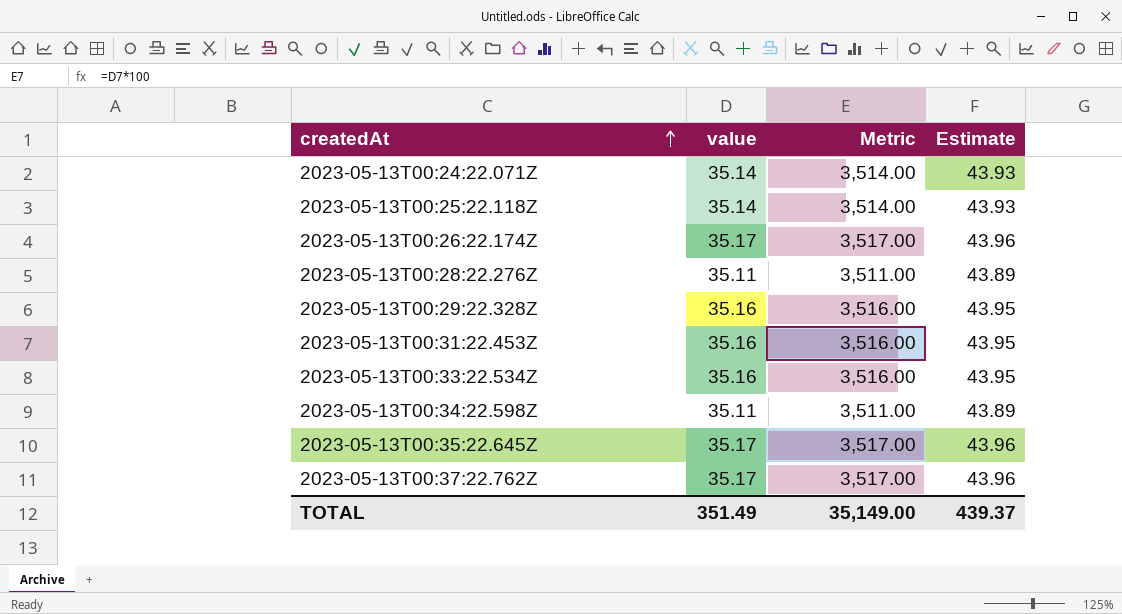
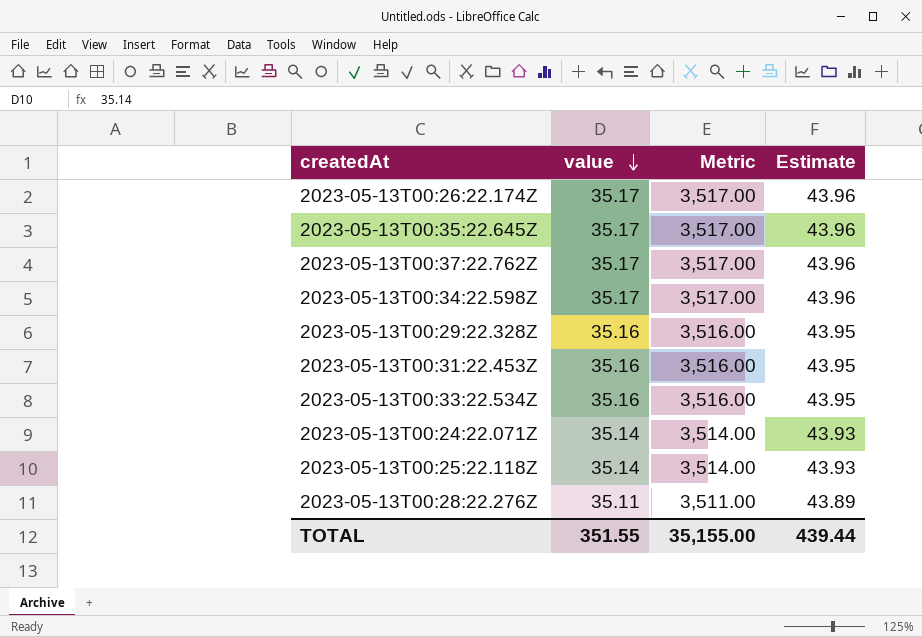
row order: createdAt ascending -> value descending
2023-05-13T00:34:22.598Z | value: 35.11 -> 35.17
2023-05-13T00:34:22.598Z | Metric: 3,511.00 -> 3,517.00
2023-05-13T00:34:22.598Z | Estimate: 43.89 -> 43.96
TOTAL | value: 351.49 -> 351.55
TOTAL | Metric: 35,149.00 -> 35,155.00
TOTAL | Estimate: 439.37 -> 439.44

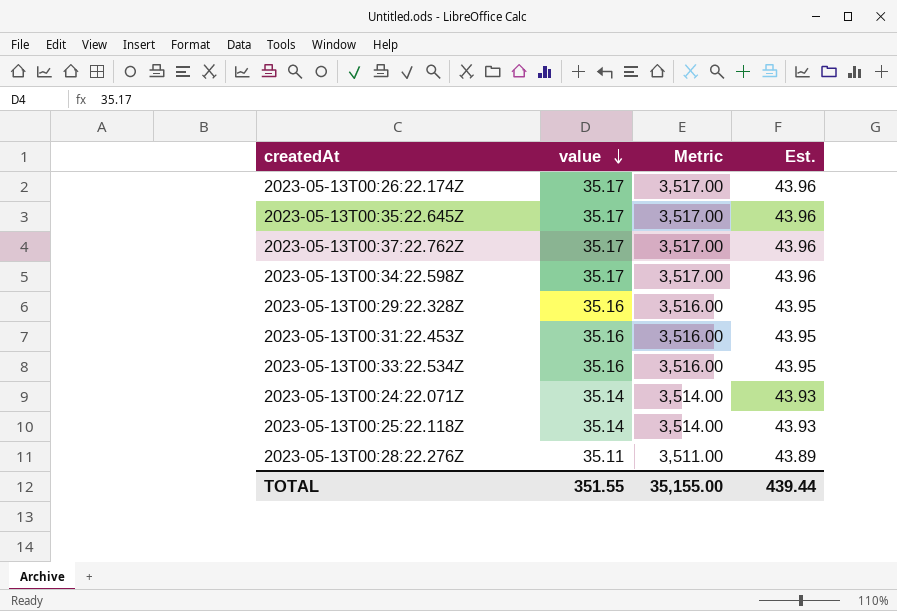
column name: Estimate -> Est.

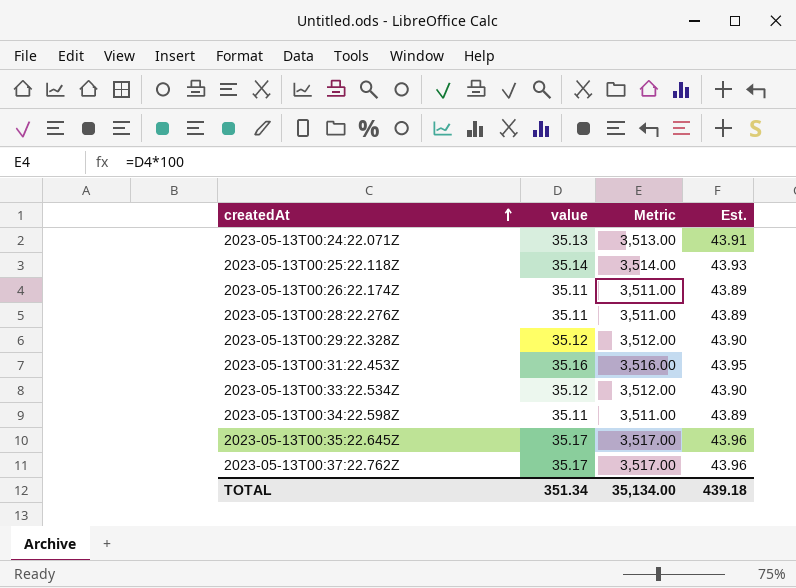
row order: value descending -> createdAt ascending
2023-05-13T00:24:22.071Z | value: 35.14 -> 35.13
2023-05-13T00:24:22.071Z | Metric: 3,514.00 -> 3,513.00
2023-05-13T00:24:22.071Z | Est.: 43.93 -> 43.91
2023-05-13T00:26:22.174Z | value: 35.17 -> 35.11
2023-05-13T00:26:22.174Z | Metric: 3,517.00 -> 3,511.00
2023-05-13T00:26:22.174Z | Est.: 43.96 -> 43.89
2023-05-13T00:29:22.328Z | value: 35.16 -> 35.12
2023-05-13T00:29:22.328Z | Metric: 3,516.00 -> 3,512.00
2023-05-13T00:29:22.328Z | Est.: 43.95 -> 43.90
2023-05-13T00:33:22.534Z | value: 35.16 -> 35.12
2023-05-13T00:33:22.534Z | Metric: 3,516.00 -> 3,512.00
2023-05-13T00:33:22.534Z | Est.: 43.95 -> 43.90
2023-05-13T00:34:22.598Z | value: 35.17 -> 35.11
2023-05-13T00:34:22.598Z | Metric: 3,517.00 -> 3,511.00
2023-05-13T00:34:22.598Z | Est.: 43.96 -> 43.89
TOTAL | value: 351.55 -> 351.34
TOTAL | Metric: 35,155.00 -> 35,134.00
TOTAL | Est.: 439.44 -> 439.18

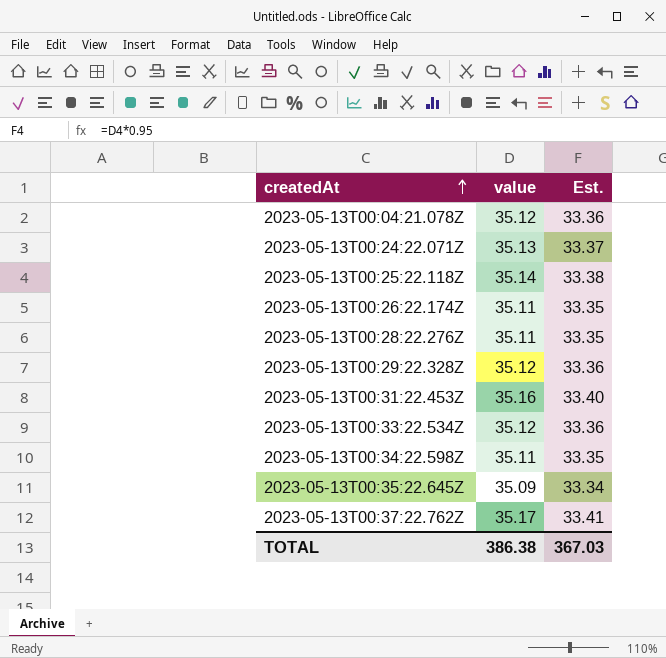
column Metric | formula: [value] * 100 -> none
column Est. | formula: [value] * 1.25 -> [value] * 0.95
row 2023-05-13T00:04:21.078Z: none -> 35.12 | 33.36
2023-05-13T00:35:22.645Z | value: 35.17 -> 35.09
TOTAL | value: 351.34 -> 386.38
TOTAL | Est.: 439.18 -> 367.03

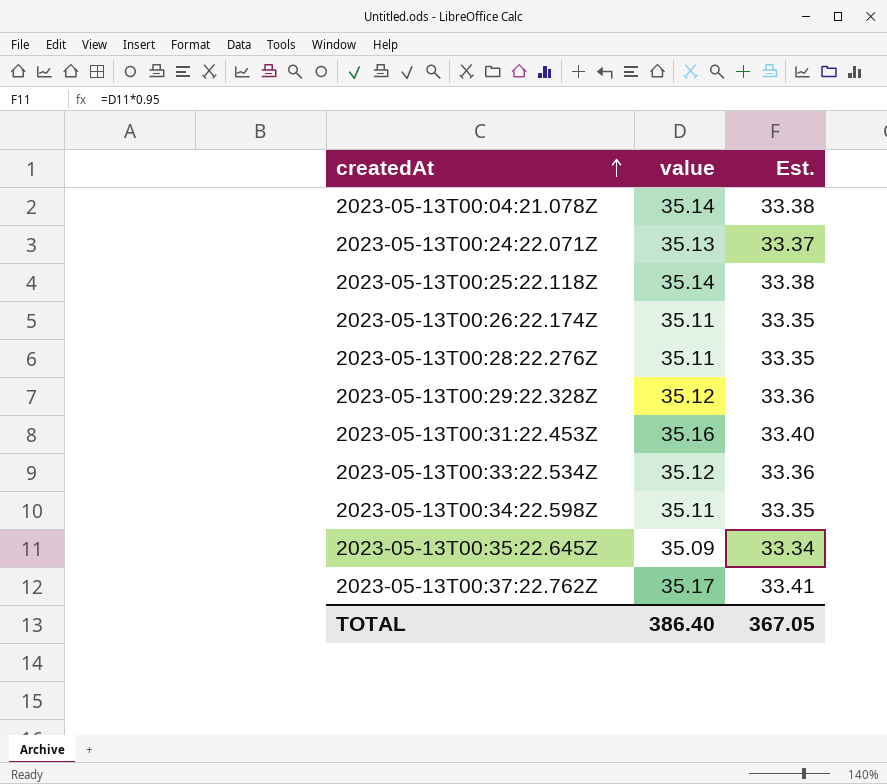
2023-05-13T00:04:21.078Z | value: 35.12 -> 35.14
2023-05-13T00:04:21.078Z | Est.: 33.36 -> 33.38
TOTAL | value: 386.38 -> 386.40
TOTAL | Est.: 367.03 -> 367.05

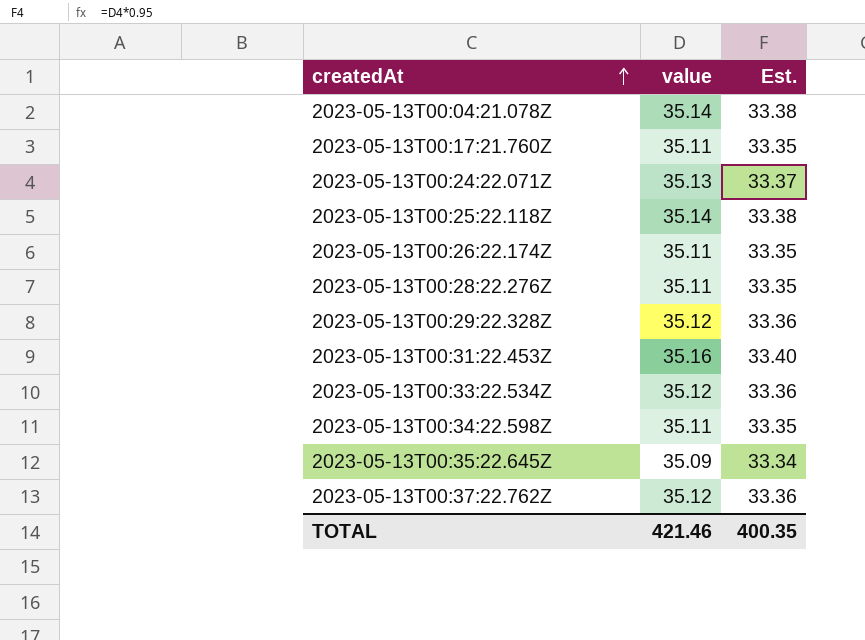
row 2023-05-13T00:17:21.760Z: none -> 35.11 | 33.35
2023-05-13T00:37:22.762Z | value: 35.17 -> 35.12
2023-05-13T00:37:22.762Z | Est.: 33.41 -> 33.36
TOTAL | value: 386.40 -> 421.46
TOTAL | Est.: 367.05 -> 400.35

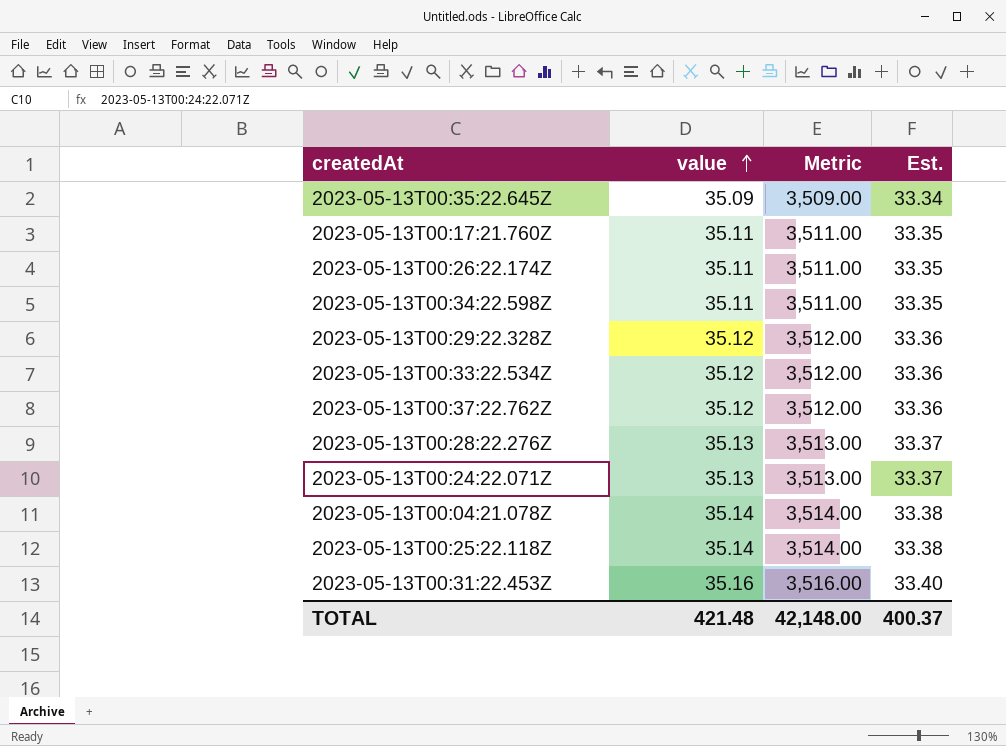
row order: createdAt ascending -> value ascending
column Metric | formula: none -> [value] * 100
2023-05-13T00:28:22.276Z | value: 35.11 -> 35.13
2023-05-13T00:28:22.276Z | Est.: 33.35 -> 33.37
TOTAL | value: 421.46 -> 421.48
TOTAL | Est.: 400.35 -> 400.37

